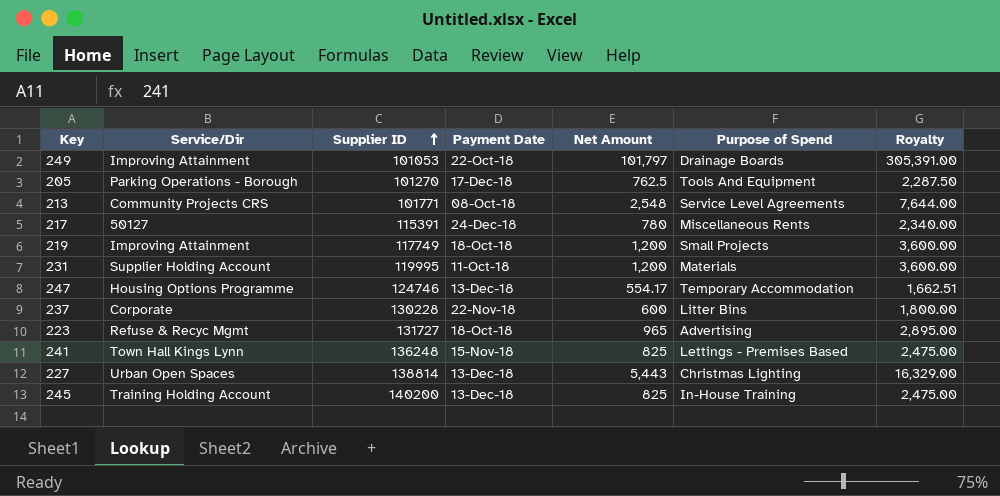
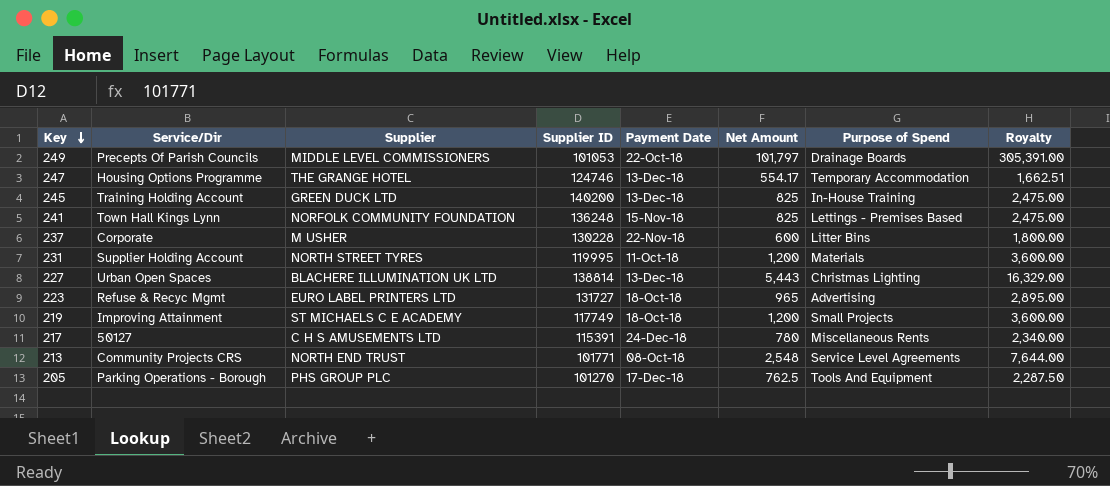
row order: Supplier ID ascending -> Key descending
column Supplier | position: none -> 3
249 | Service/Dir: Improving Attainment -> Precepts Of Parish Councils

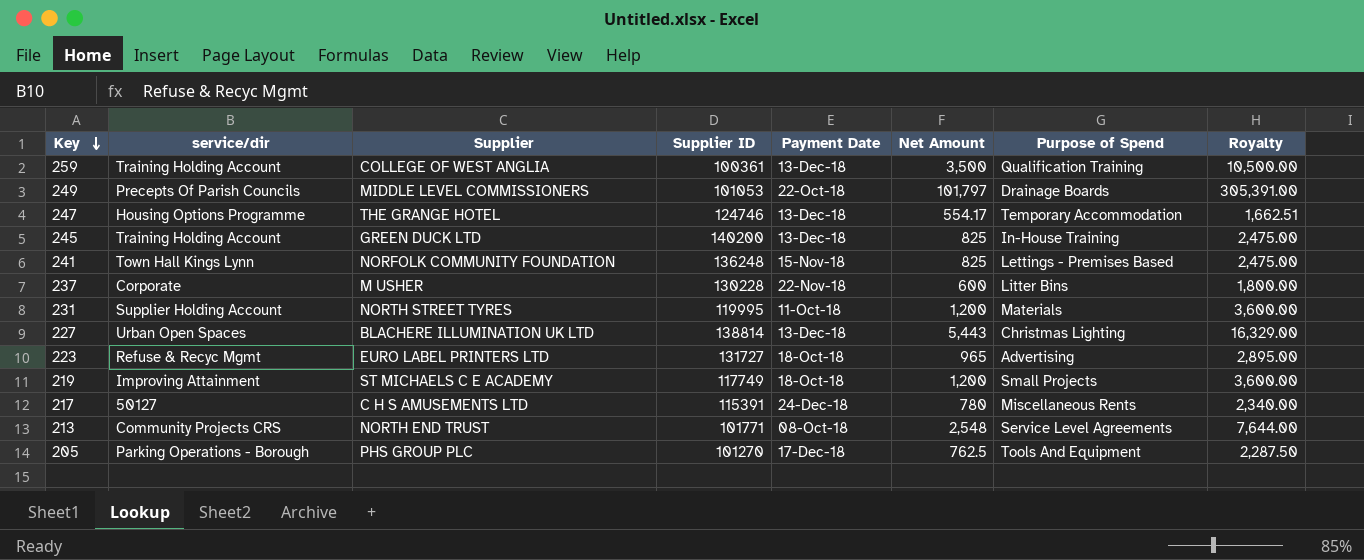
column name: Service/Dir -> service/dir
row 259: none -> Training Holding Account | COLLEGE OF WEST ANGLIA | 100361 | 13-Dec-18 | 3,500 | Qualification Training | 10,500.00

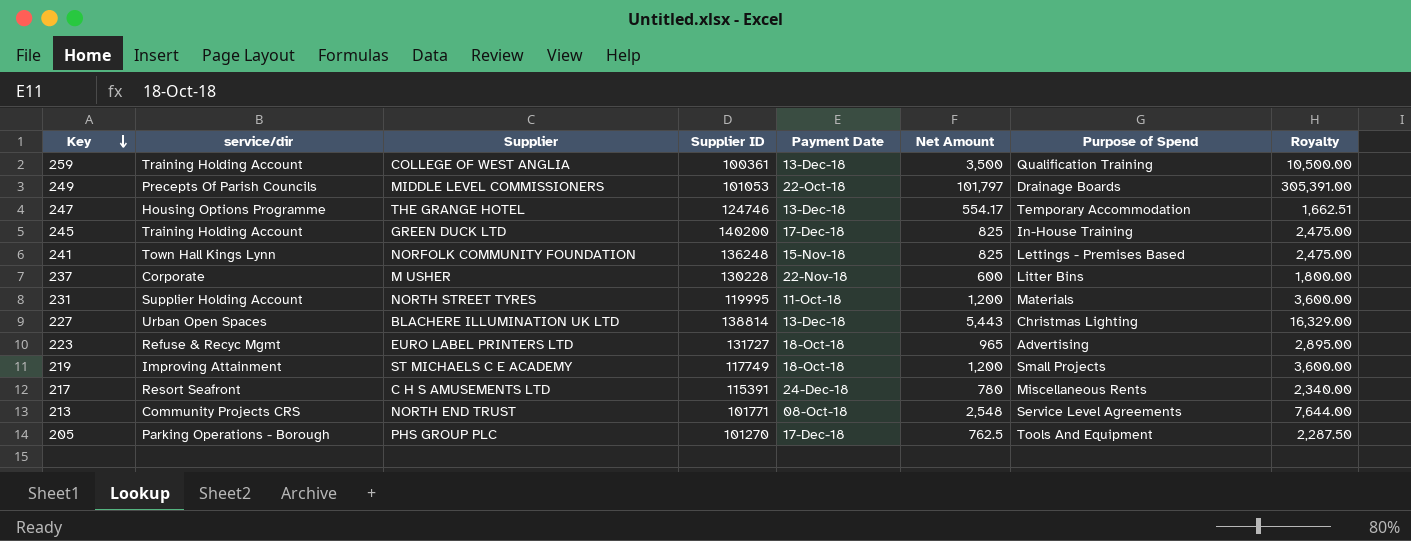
245 | Payment Date: 13-Dec-18 -> 17-Dec-18
217 | service/dir: 50127 -> Resort Seafront

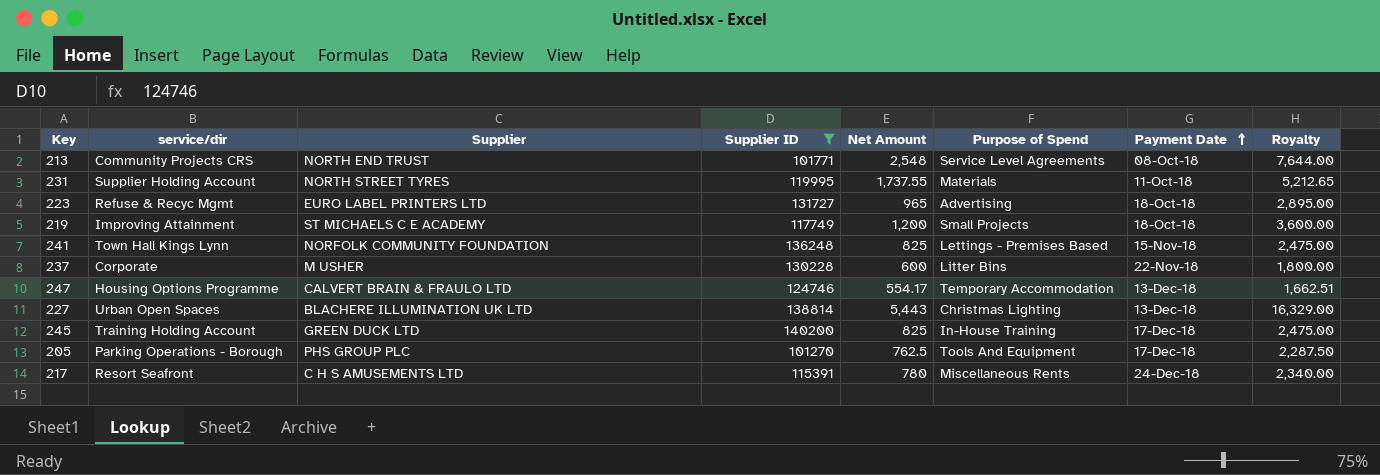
filter: none -> Supplier ID >= 101270
row order: Key descending -> Payment Date ascending
column Payment Date | position: 5 -> 7
231 | Net Amount: 1,200 -> 1,737.55
231 | Royalty: 3,600.00 -> 5,212.65
247 | Supplier: THE GRANGE HOTEL -> CALVERT BRAIN & FRAULO LTD

